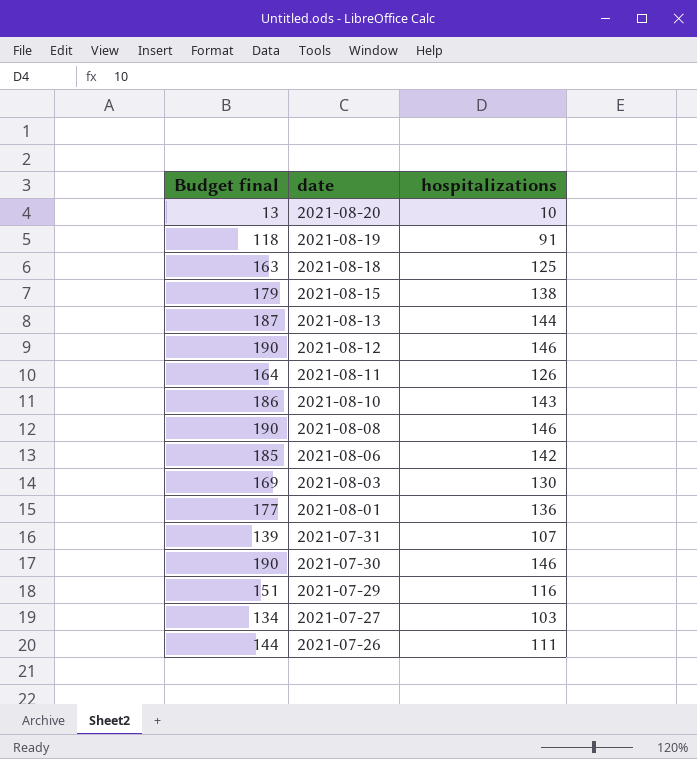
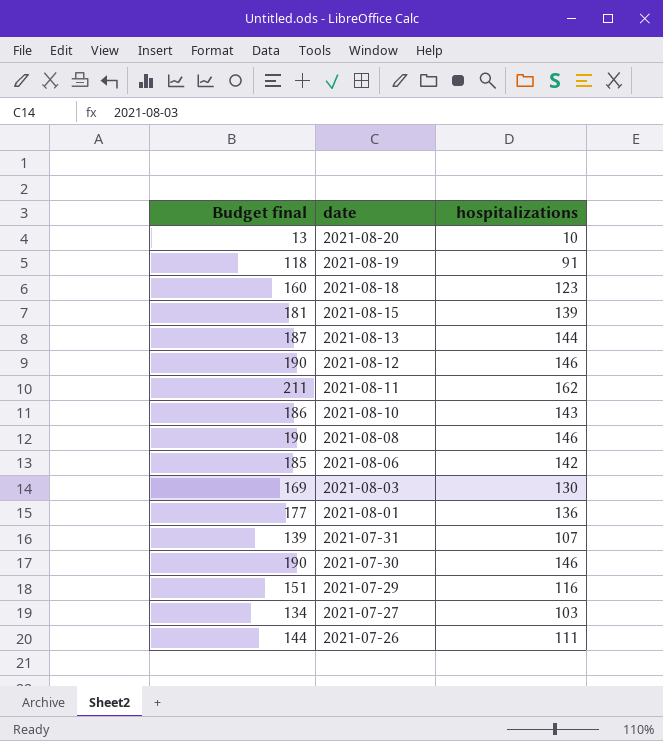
2021-08-18 | Budget final: 163 -> 160
2021-08-18 | hospitalizations: 125 -> 123
2021-08-15 | Budget final: 179 -> 181
2021-08-15 | hospitalizations: 138 -> 139
2021-08-11 | Budget final: 164 -> 211
2021-08-11 | hospitalizations: 126 -> 162

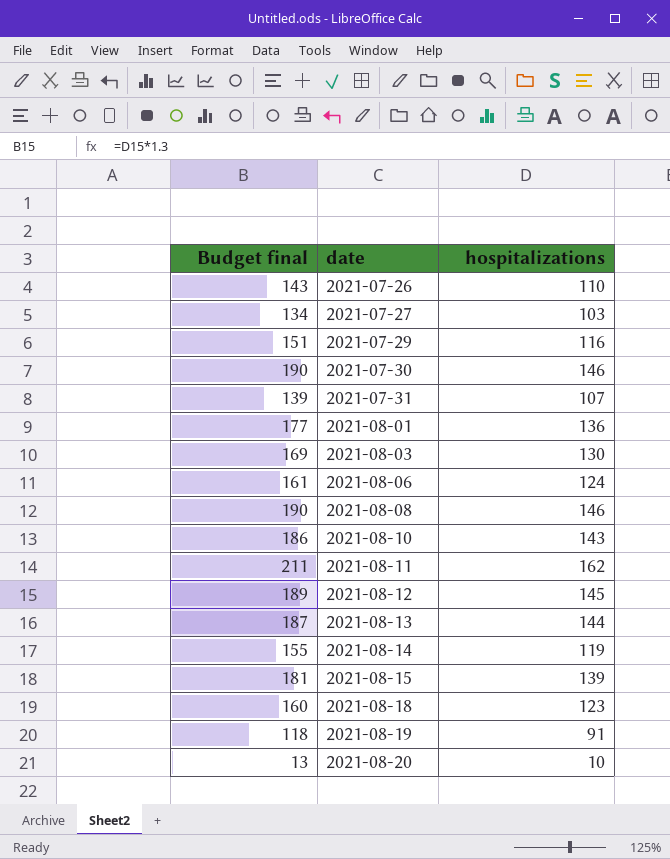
row order: date descending -> date ascending
2021-07-26 | Budget final: 144 -> 143
2021-07-26 | hospitalizations: 111 -> 110
2021-08-06 | Budget final: 185 -> 161
2021-08-06 | hospitalizations: 142 -> 124
2021-08-12 | Budget final: 190 -> 189
2021-08-12 | hospitalizations: 146 -> 145
row 2021-08-14: none -> 155 | 119

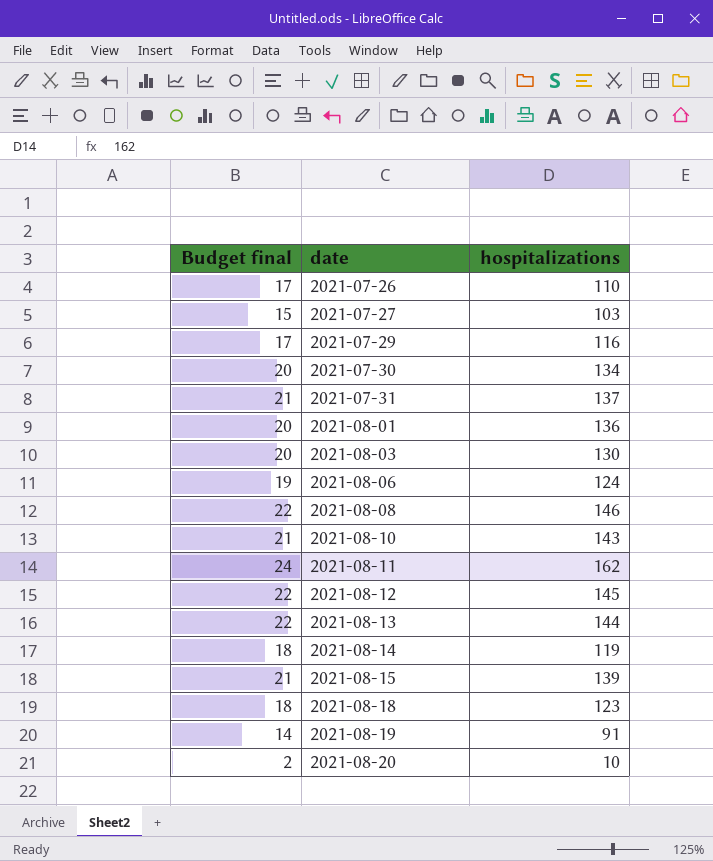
column Budget final | formula: [hospitalizations] * 1.3 -> [hospitalizations] * 0.15
2021-07-30 | hospitalizations: 146 -> 134
2021-07-31 | hospitalizations: 107 -> 137

